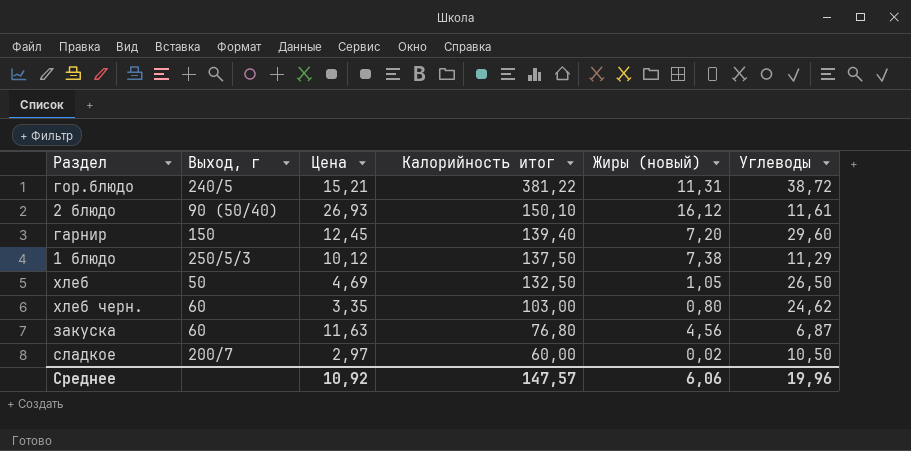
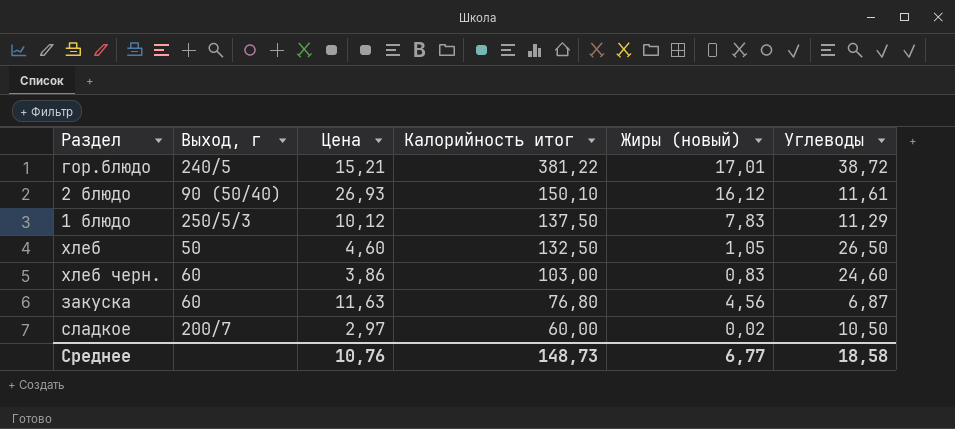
row гарнир: 150 | 12,45 | 139,40 | 7,20 | 29,60 -> none
гор.блюдо | Жиры (новый): 11,31 -> 17,01
1 блюдо | Жиры (новый): 7,38 -> 7,83
хлеб | Цена: 4,69 -> 4,60
хлеб черн. | Цена: 3,35 -> 3,86
хлеб черн. | Жиры (новый): 0,80 -> 0,83
хлеб черн. | Углеводы: 24,62 -> 24,60
Среднее | Цена: 10,92 -> 10,76
Среднее | Калорийность итог: 147,57 -> 148,73
Среднее | Жиры (новый): 6,06 -> 6,77
Среднее | Углеводы: 19,96 -> 18,58

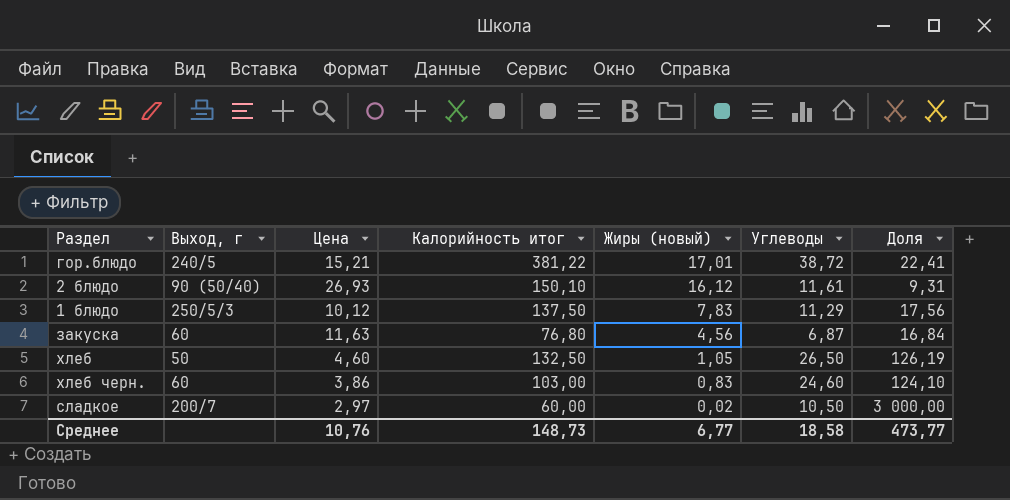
row order: Калорийность итог descending -> Жиры (новый) descending
column Доля | formula: none -> [Калорийность итог] / [Жиры (новый)]

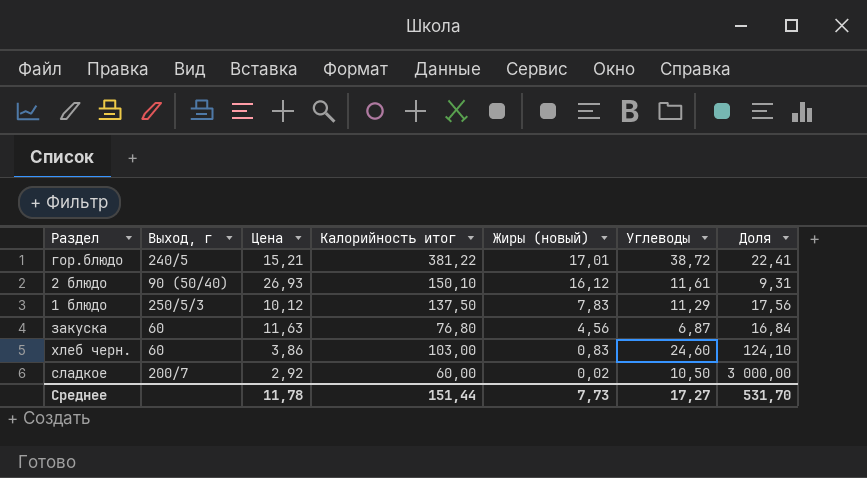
row хлеб: 50 | 4,60 | 132,50 | 1,05 | 26,50 | 126,19 -> none
сладкое | Цена: 2,97 -> 2,92
Среднее | Цена: 10,76 -> 11,78
Среднее | Калорийность итог: 148,73 -> 151,44
Среднее | Жиры (новый): 6,77 -> 7,73
Среднее | Углеводы: 18,58 -> 17,27
Среднее | Доля: 473,77 -> 531,70

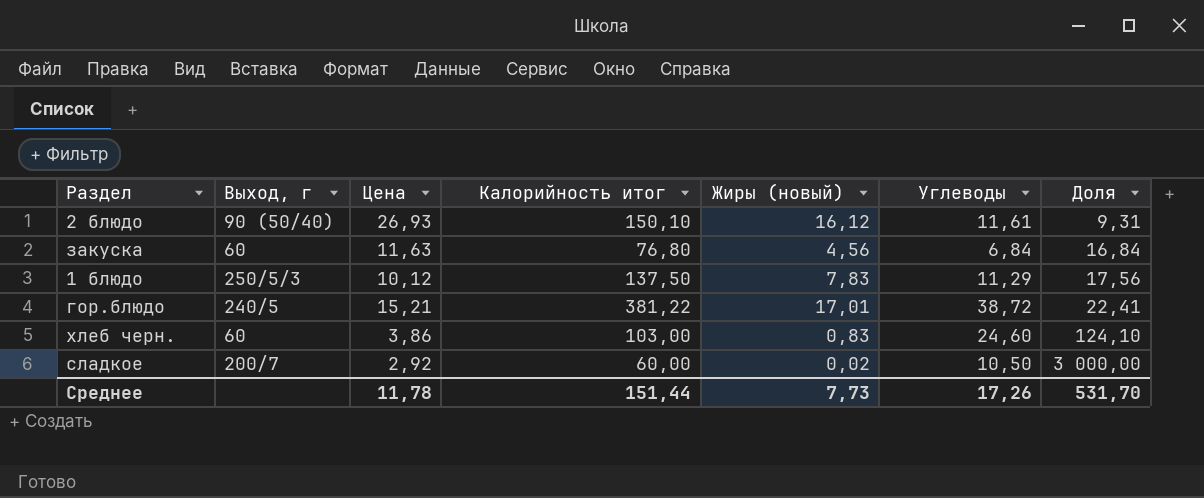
row order: Жиры (новый) descending -> Доля ascending
закуска | Углеводы: 6,87 -> 6,84
Среднее | Углеводы: 17,27 -> 17,26

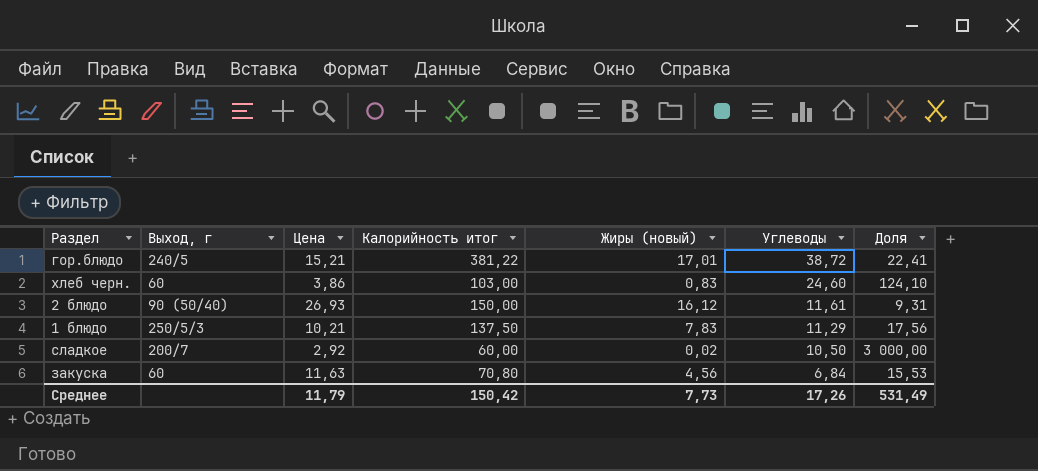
row order: Доля ascending -> Углеводы descending
2 блюдо | Калорийность итог: 150,10 -> 150,00
1 блюдо | Цена: 10,12 -> 10,21
закуска | Калорийность итог: 76,80 -> 70,80
закуска | Доля: 16,84 -> 15,53
Среднее | Цена: 11,78 -> 11,79
Среднее | Калорийность итог: 151,44 -> 150,42
Среднее | Доля: 531,70 -> 531,49

